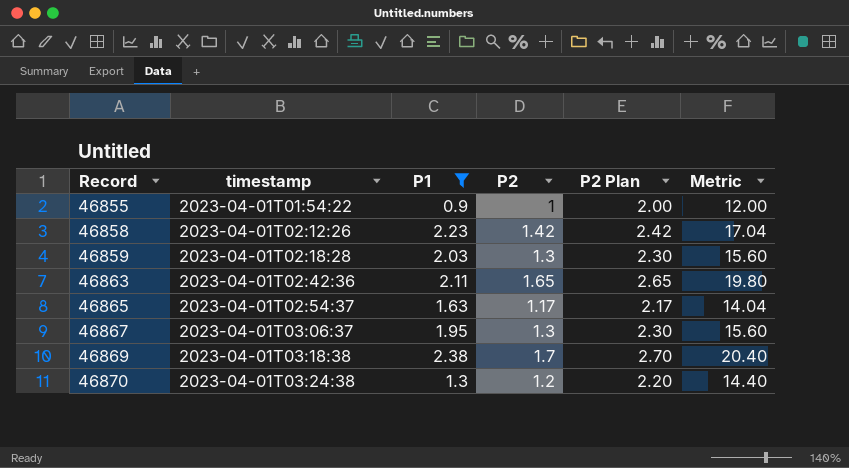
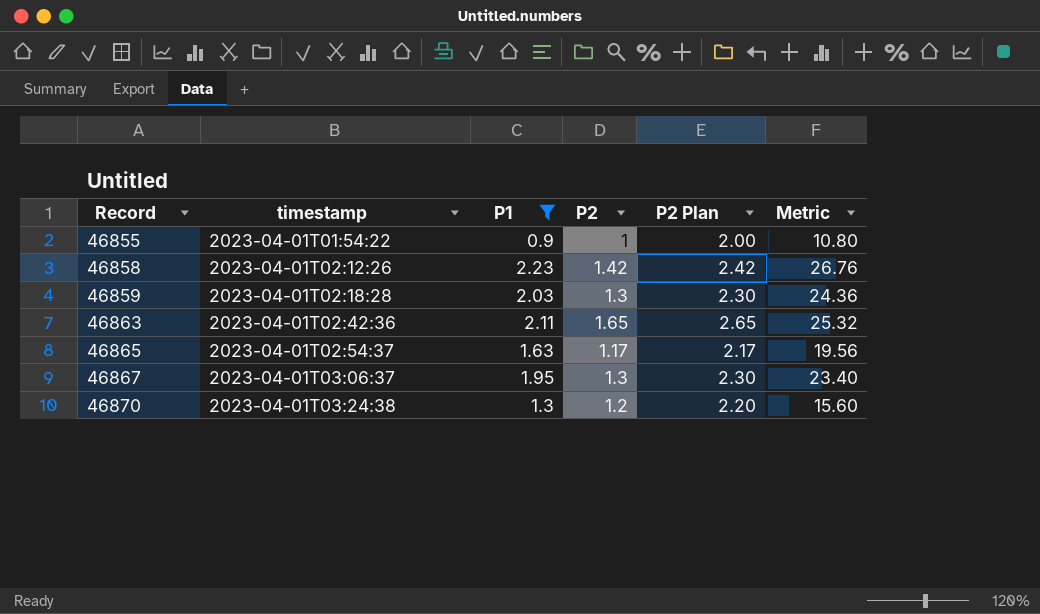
column Metric | formula: [P2] * 12 -> [P1] * 12
row 46869: 2023-04-01T03:18:38 | 2.38 | 1.7 | 2.70 | 20.40 -> none

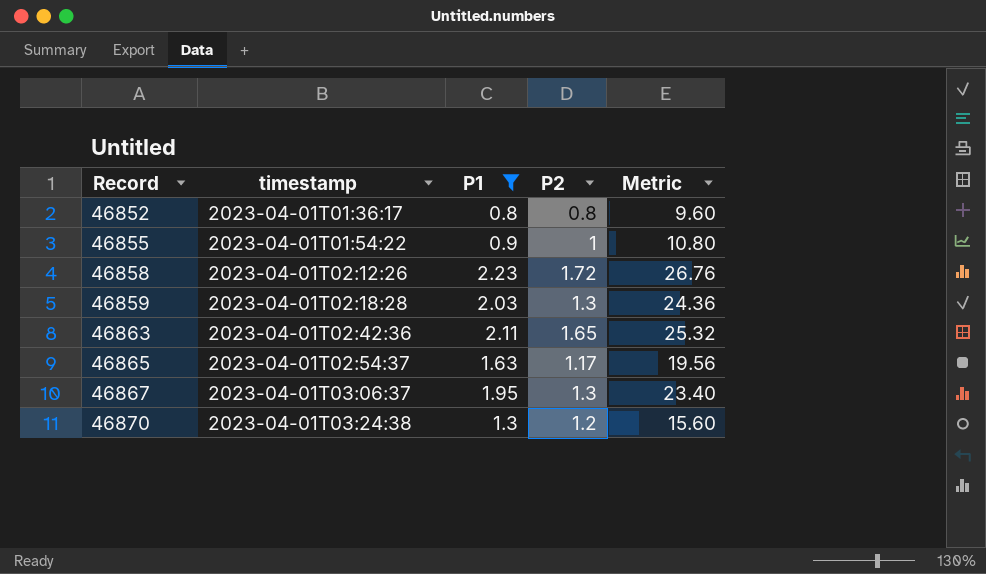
column P2 Plan | formula: [P2] + 1 -> none
row 46852: none -> 2023-04-01T01:36:17 | 0.8 | 0.8 | 9.60
46858 | P2: 1.42 -> 1.72

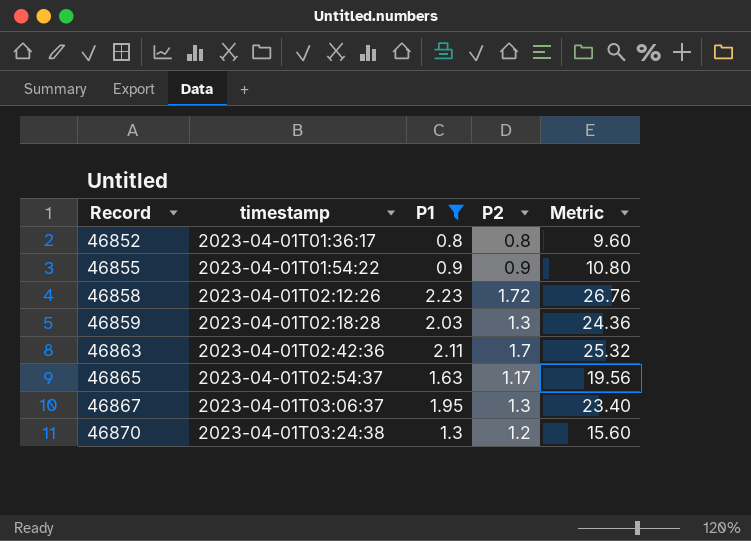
46855 | P2: 1 -> 0.9
46863 | P2: 1.65 -> 1.7

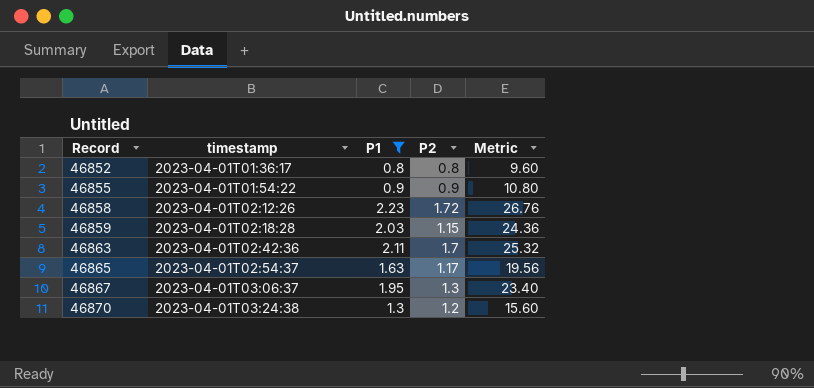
46859 | P2: 1.3 -> 1.15

